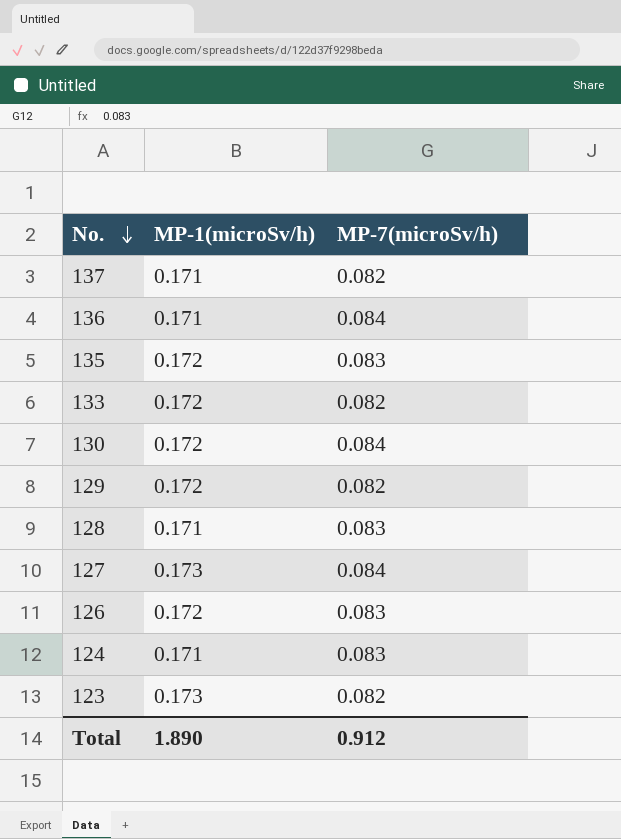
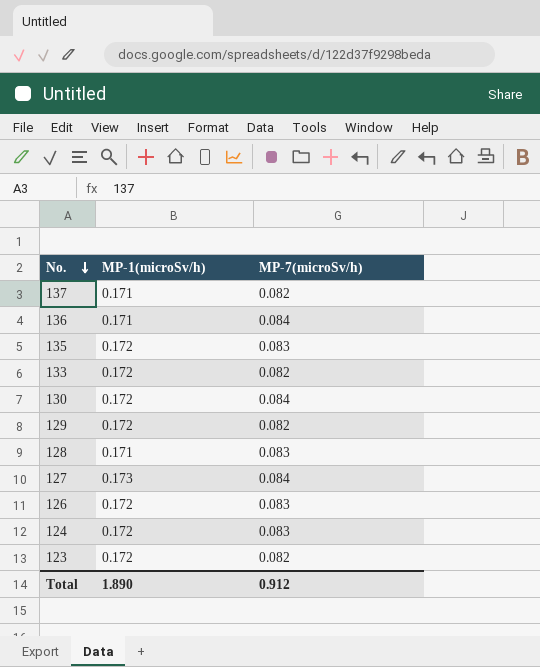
124 | MP-1(microSv/h): 0.171 -> 0.172
123 | MP-1(microSv/h): 0.173 -> 0.172

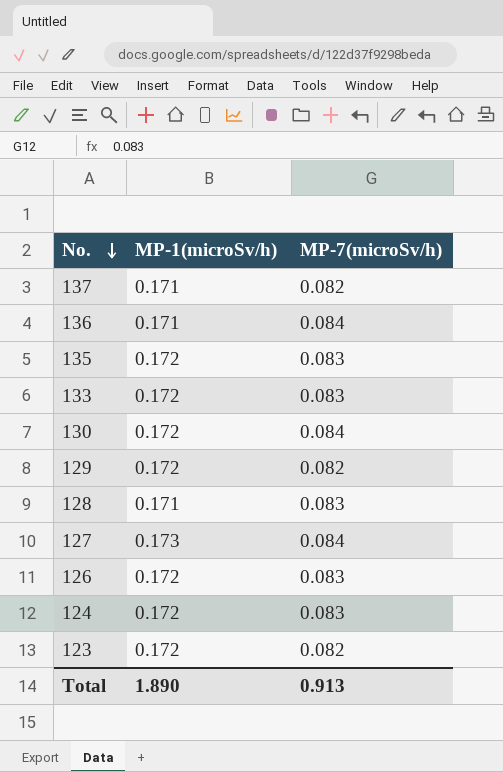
133 | MP-7(microSv/h): 0.082 -> 0.083
Total | MP-7(microSv/h): 0.912 -> 0.913

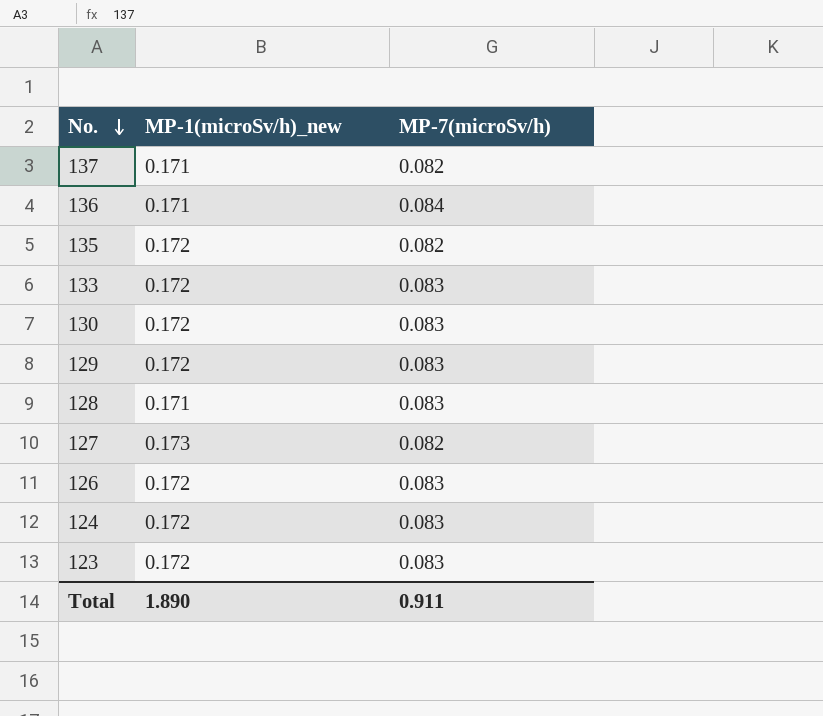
column name: MP-1(microSv/h) -> MP-1(microSv/h)_new
135 | MP-7(microSv/h): 0.083 -> 0.082
130 | MP-7(microSv/h): 0.084 -> 0.083
129 | MP-7(microSv/h): 0.082 -> 0.083
127 | MP-7(microSv/h): 0.084 -> 0.082
123 | MP-7(microSv/h): 0.082 -> 0.083
Total | MP-7(microSv/h): 0.913 -> 0.911

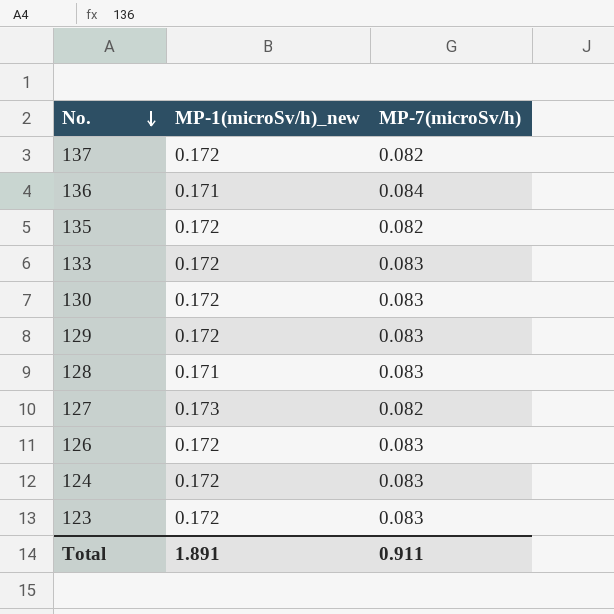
137 | MP-1(microSv/h)_new: 0.171 -> 0.172
Total | MP-1(microSv/h)_new: 1.890 -> 1.891

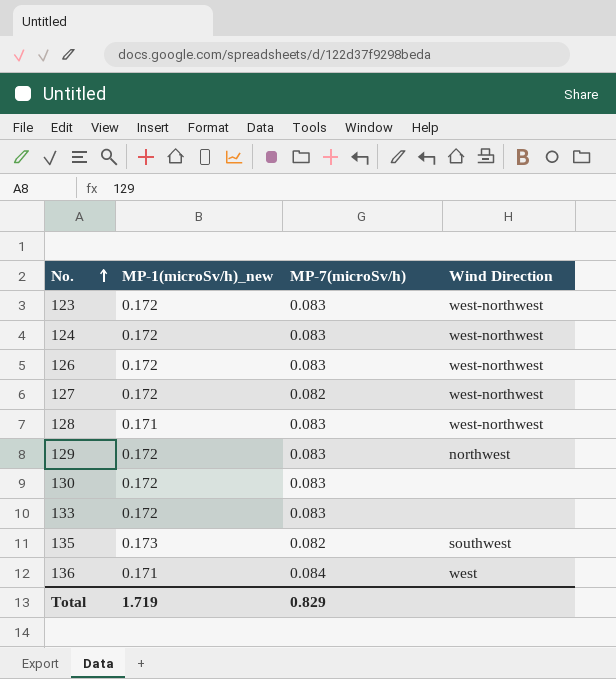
row order: No. descending -> No. ascending
column Wind Direction | position: none -> 4
row 137: 0.172 | 0.082 -> none
127 | MP-1(microSv/h)_new: 0.173 -> 0.172
135 | MP-1(microSv/h)_new: 0.172 -> 0.173
Total | MP-1(microSv/h)_new: 1.891 -> 1.719
Total | MP-7(microSv/h): 0.911 -> 0.829

